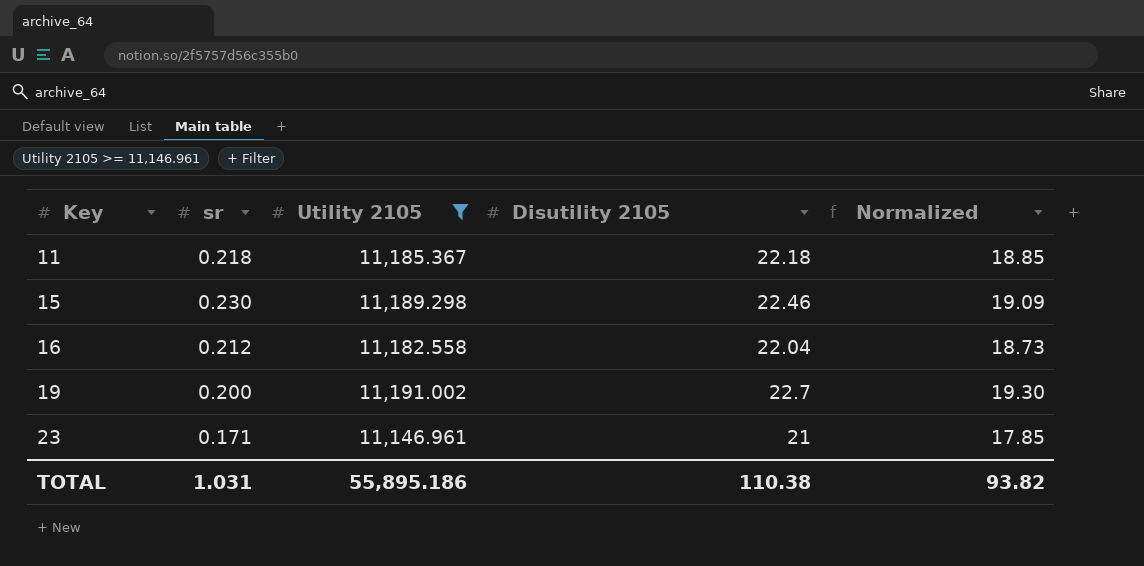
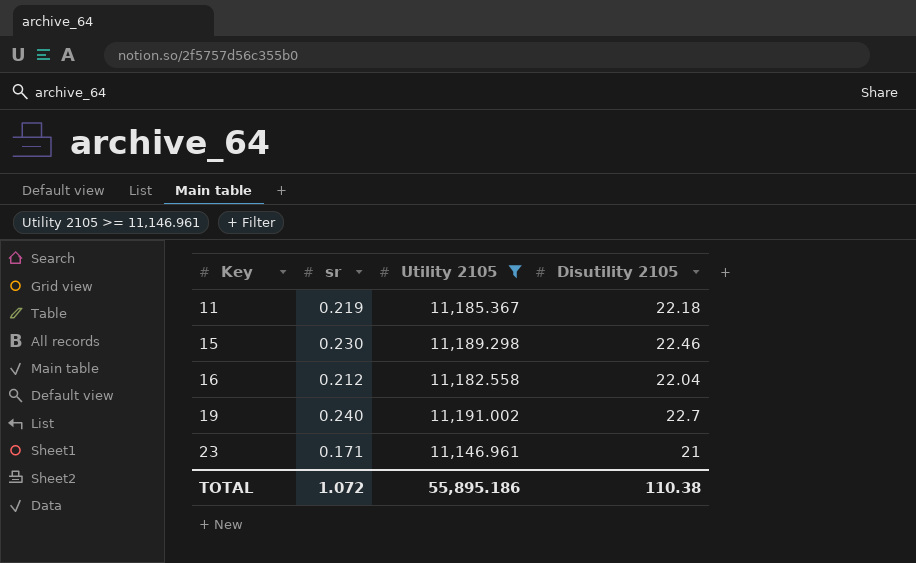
column Normalized | formula: [Disutility 2105] * 0.85 -> none
11 | sr: 0.218 -> 0.219
19 | sr: 0.200 -> 0.240
TOTAL | sr: 1.031 -> 1.072

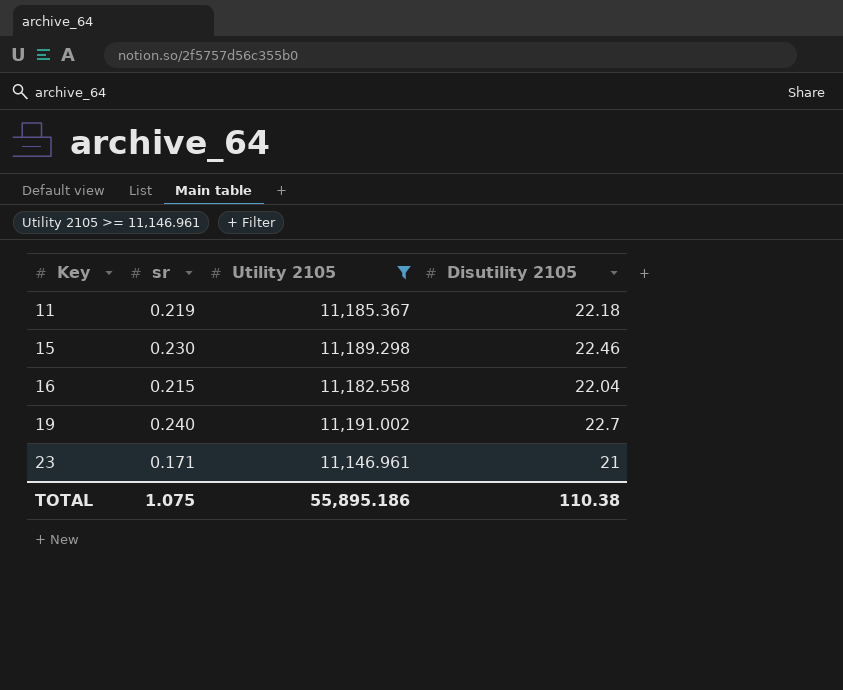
16 | sr: 0.212 -> 0.215
TOTAL | sr: 1.072 -> 1.075

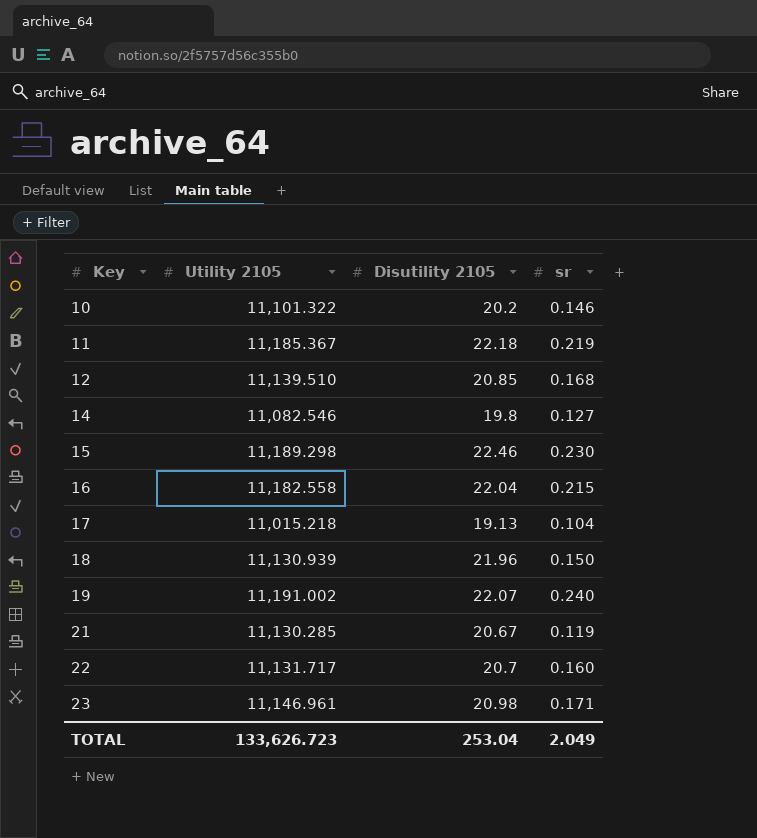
filter: Utility 2105 >= 11,146.961 -> none
column sr | position: 2 -> 4
19 | Disutility 2105: 22.7 -> 22.07
23 | Disutility 2105: 21 -> 20.98
TOTAL | Utility 2105: 55,895.186 -> 133,626.723
TOTAL | Disutility 2105: 110.38 -> 253.04
TOTAL | sr: 1.075 -> 2.049

